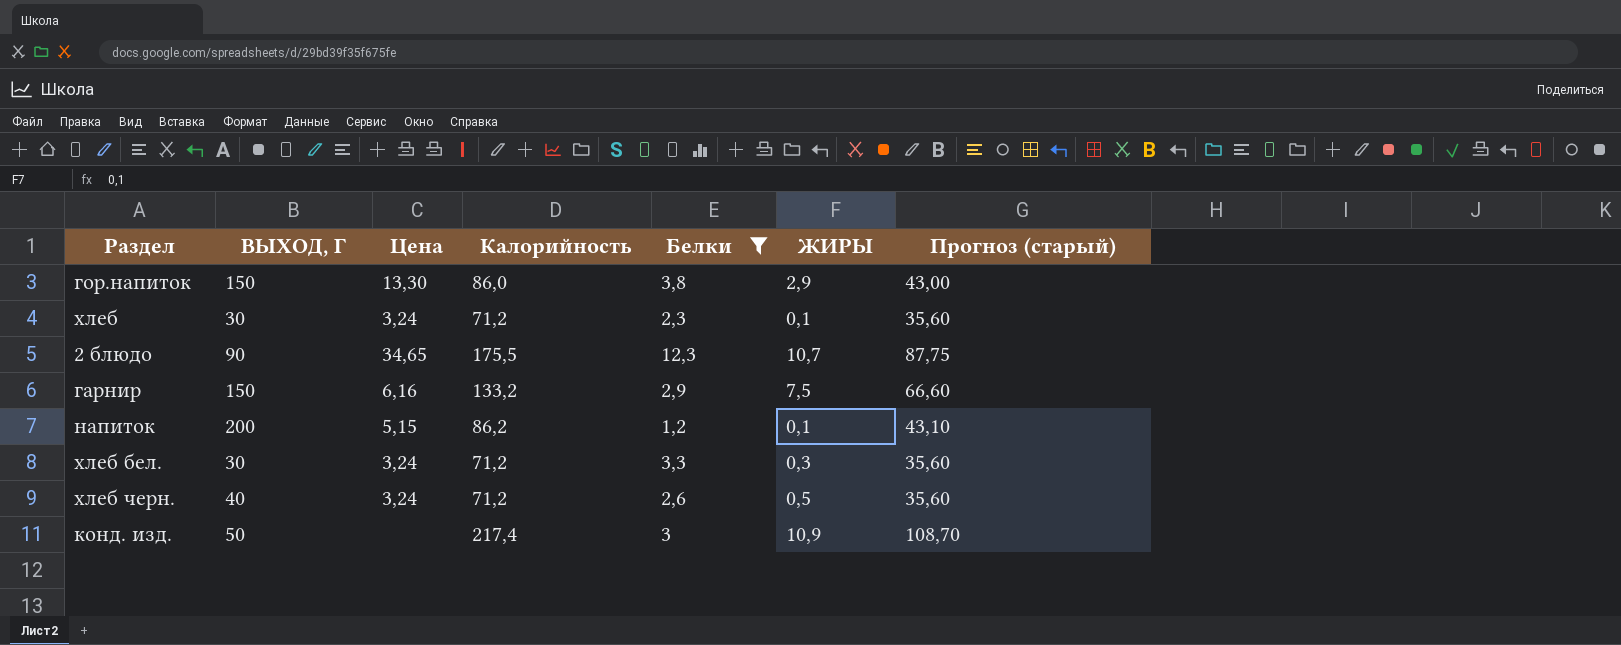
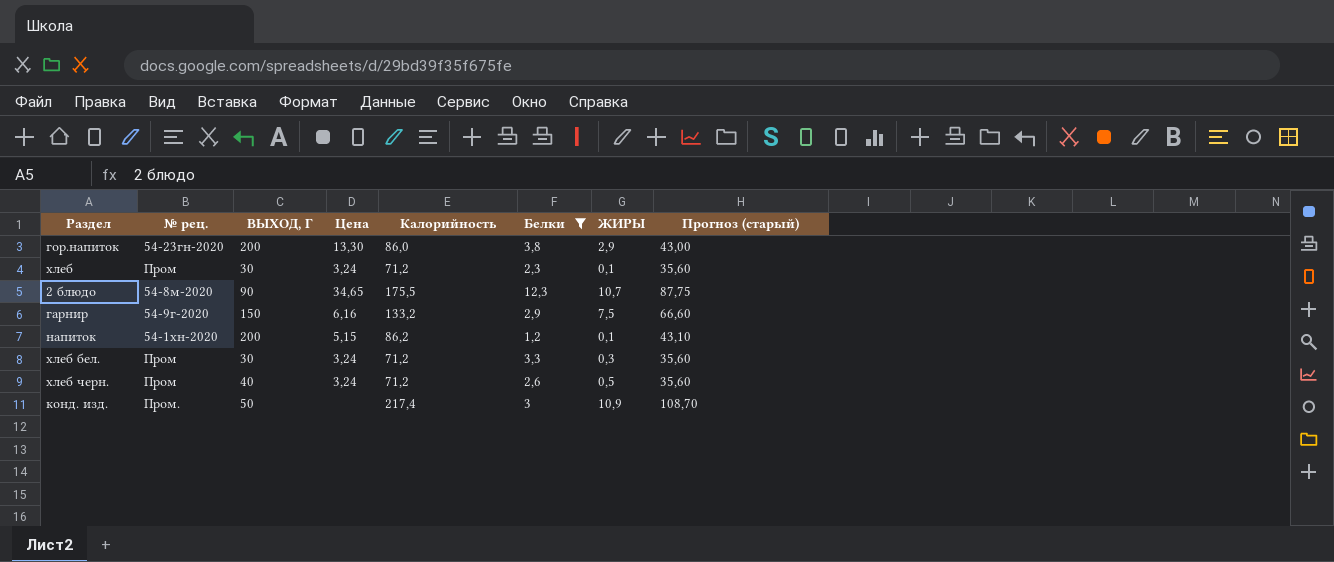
column № рец. | position: none -> 2
гор.напиток | ВЫХОД, Г: 150 -> 200

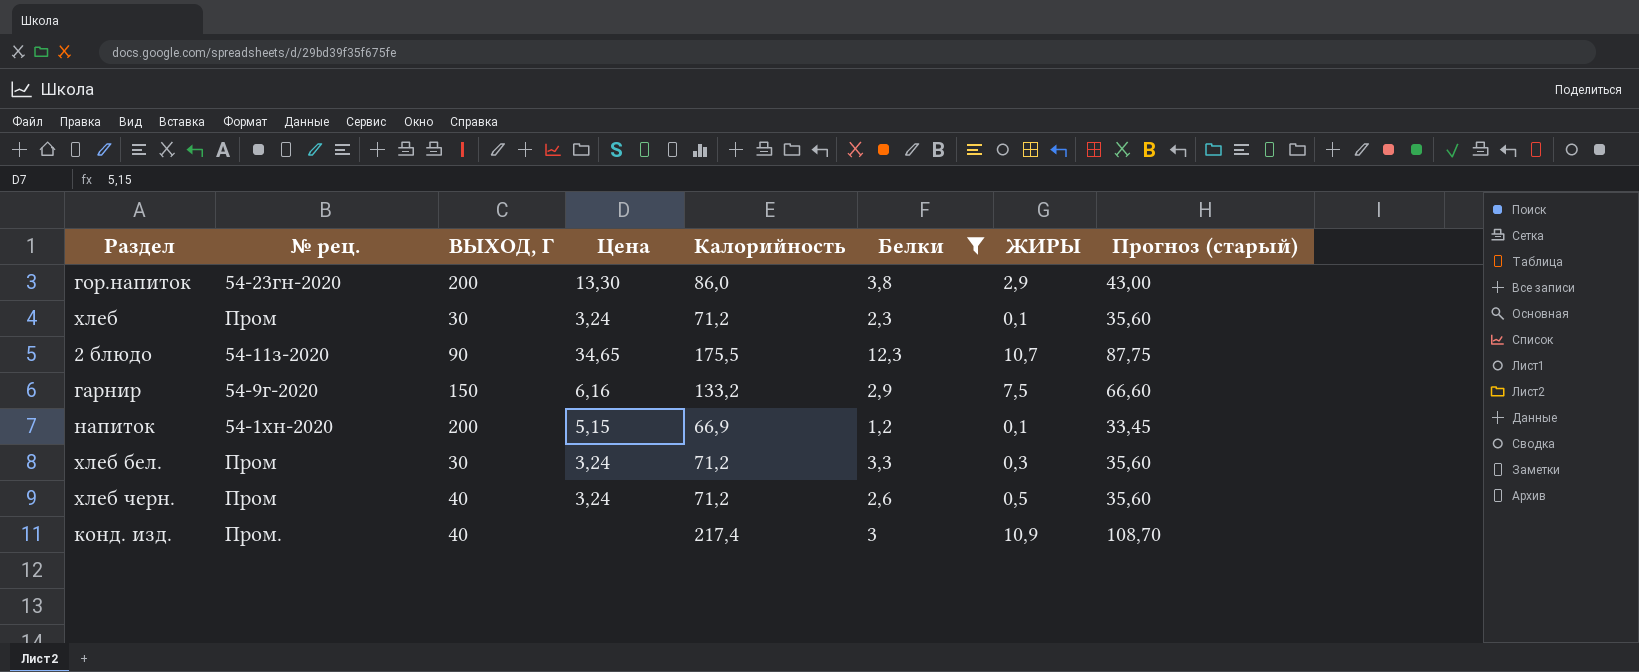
2 блюдо | № рец.: 54-8м-2020 -> 54-11з-2020
напиток | Калорийность: 86,2 -> 66,9
напиток | Прогноз (старый): 43,10 -> 33,45
конд. изд. | ВЫХОД, Г: 50 -> 40

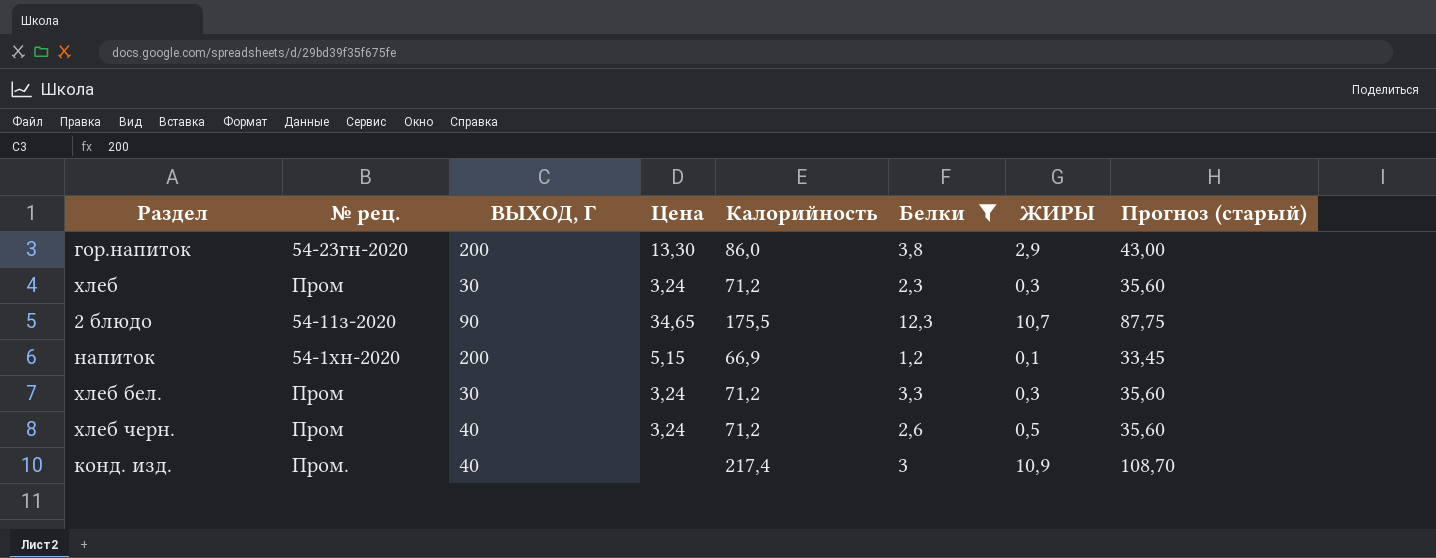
row гарнир: 54-9г-2020 | 150 | 6,16 | 133,2 | 2,9 | 7,5 | 66,60 -> none
хлеб | ЖИРЫ: 0,1 -> 0,3

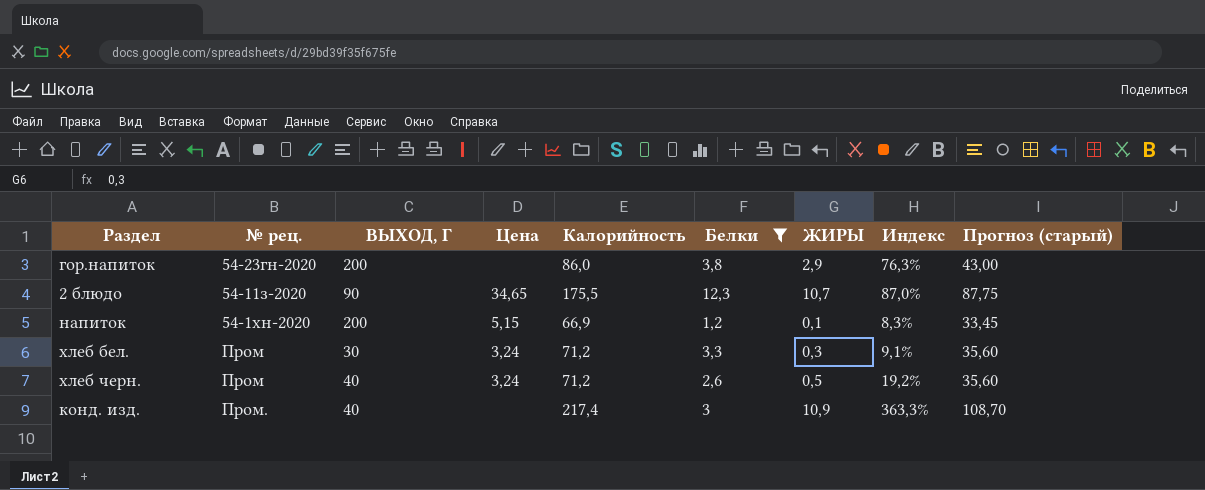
column Индекс | formula: none -> [ЖИРЫ] / [Белки]
row хлеб: Пром | 30 | 3,24 | 71,2 | 2,3 | 0,3 | 35,60 -> none
гор.напиток | Цена: 13,30 -> none

